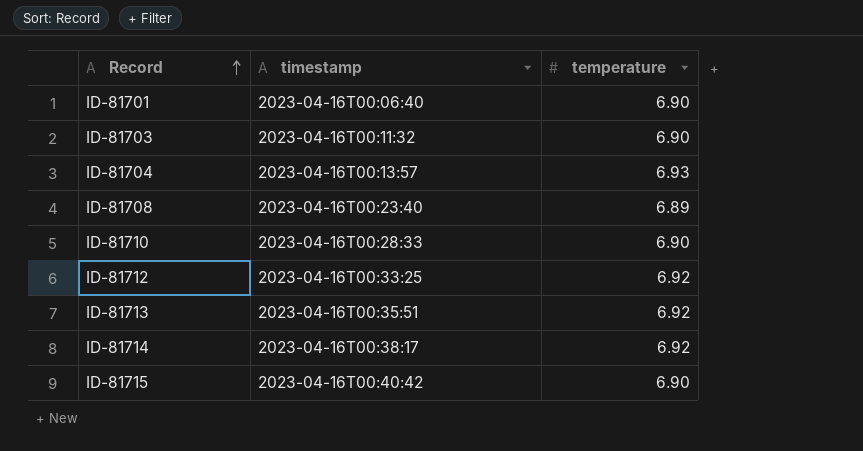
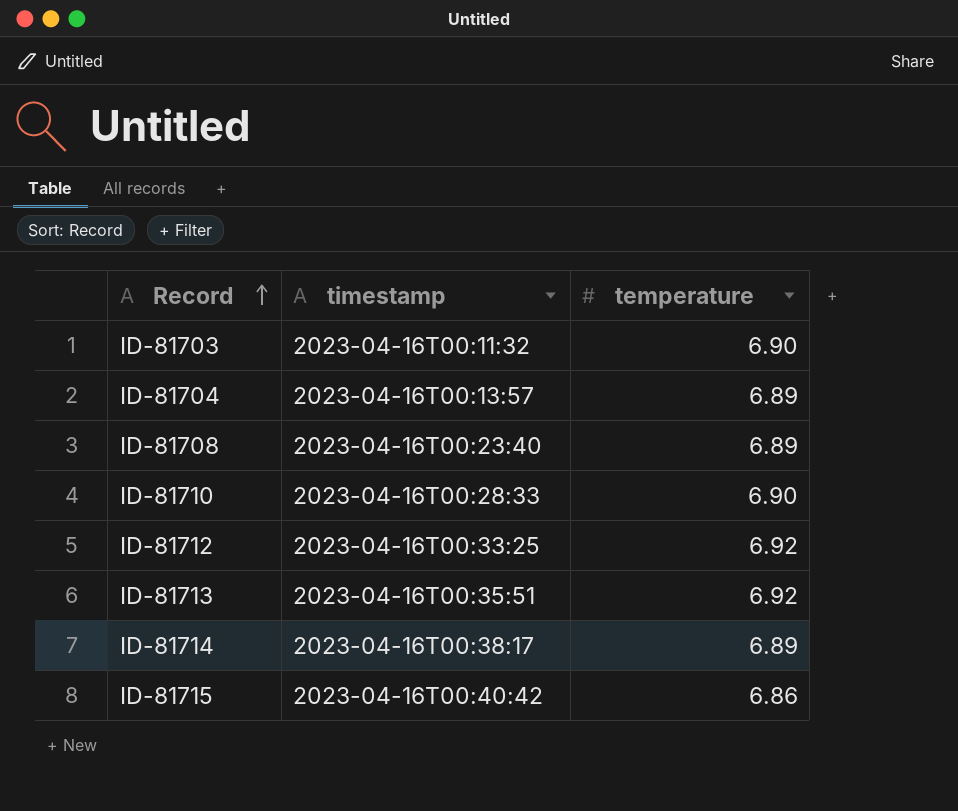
row ID-81701: 2023-04-16T00:06:40 | 6.90 -> none
ID-81704 | temperature: 6.93 -> 6.89
ID-81714 | temperature: 6.92 -> 6.89
ID-81715 | temperature: 6.90 -> 6.86

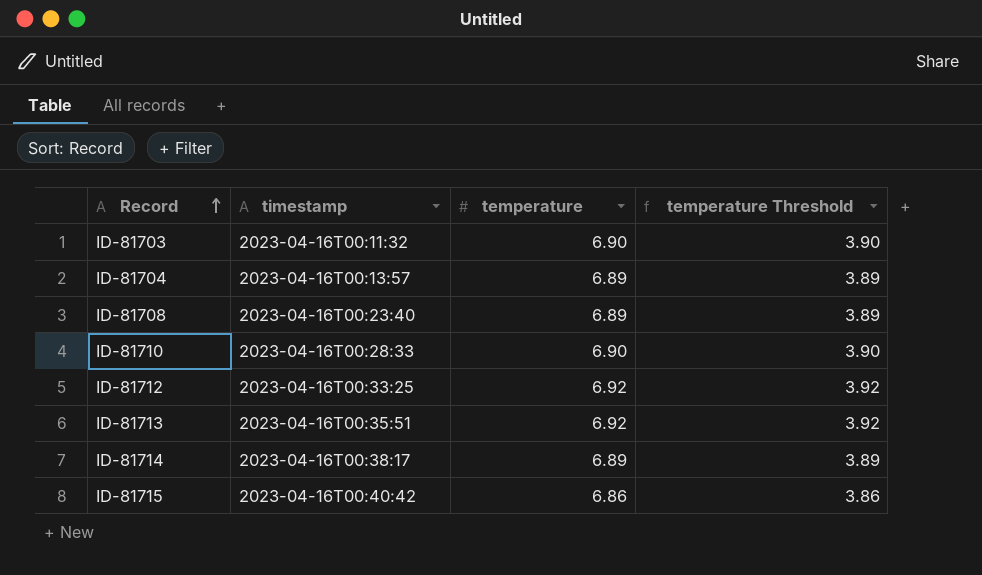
column temperature Threshold | formula: none -> [temperature] - 3

